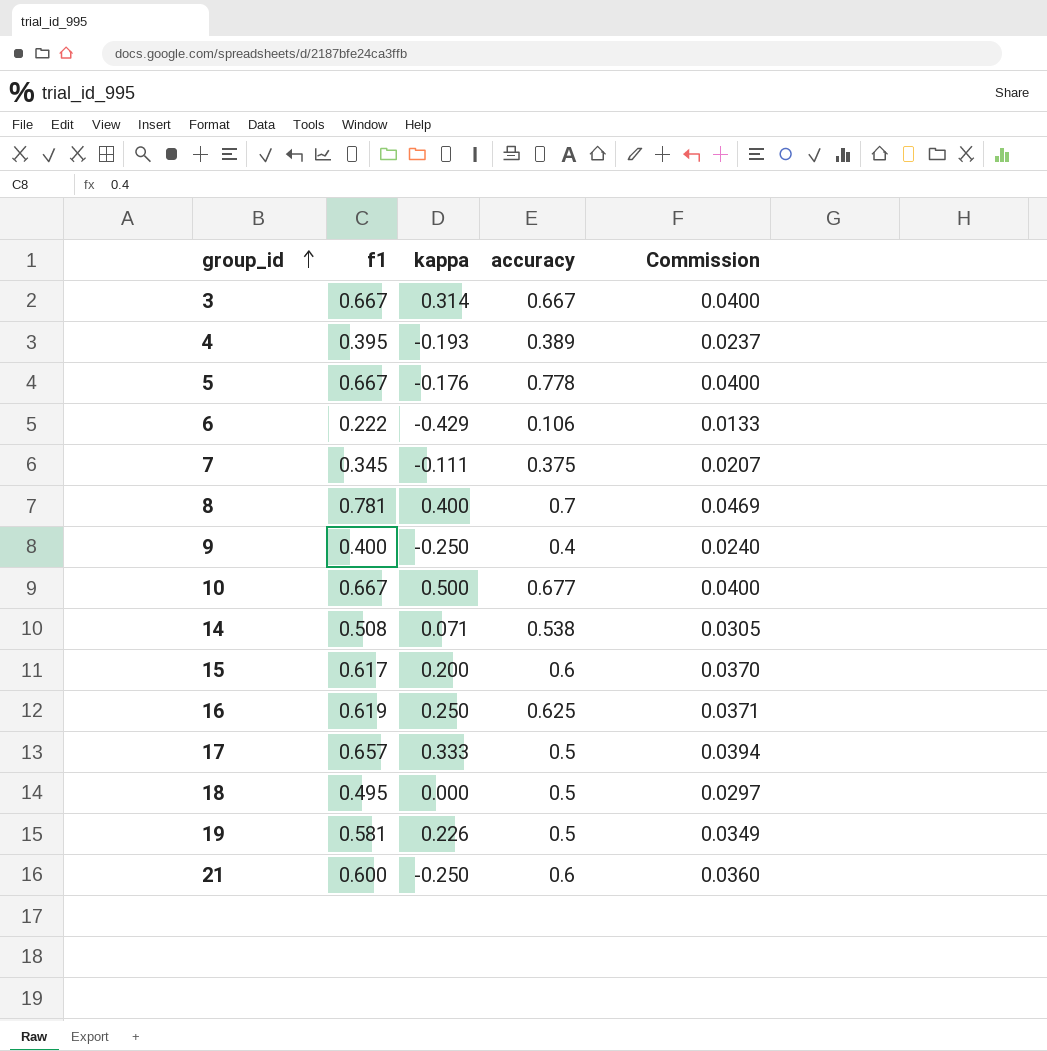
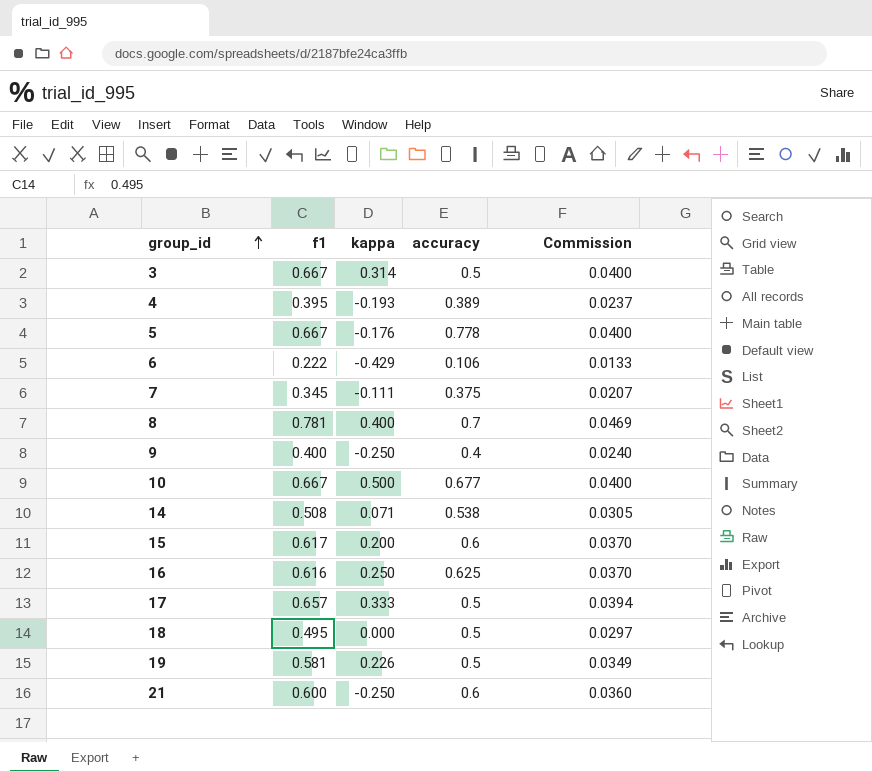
3 | accuracy: 0.667 -> 0.5
16 | f1: 0.619 -> 0.616
16 | Commission: 0.0371 -> 0.0370

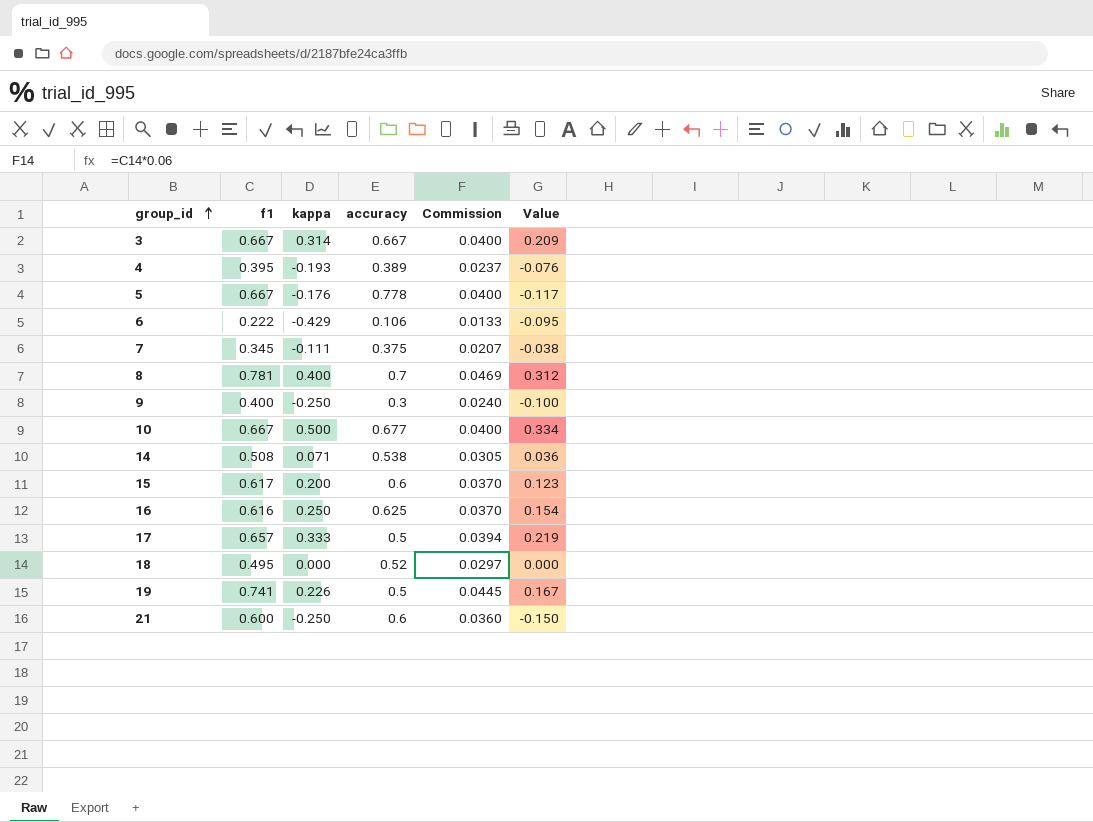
column Value | formula: none -> [f1] * [kappa]
3 | accuracy: 0.5 -> 0.667
9 | accuracy: 0.4 -> 0.3
18 | accuracy: 0.5 -> 0.52
19 | f1: 0.581 -> 0.741
19 | Commission: 0.0349 -> 0.0445

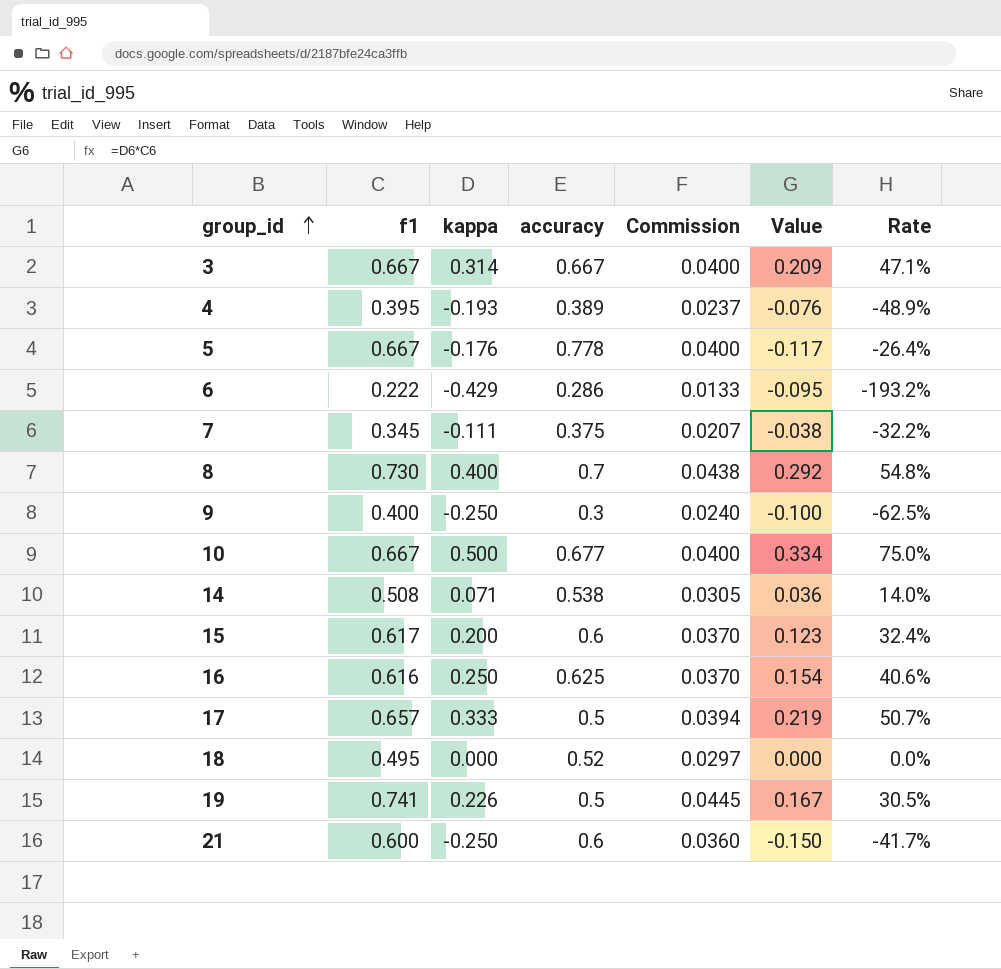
column Rate | formula: none -> [kappa] / [f1]
6 | accuracy: 0.106 -> 0.286
8 | f1: 0.781 -> 0.730
8 | Commission: 0.0469 -> 0.0438
8 | Value: 0.312 -> 0.292

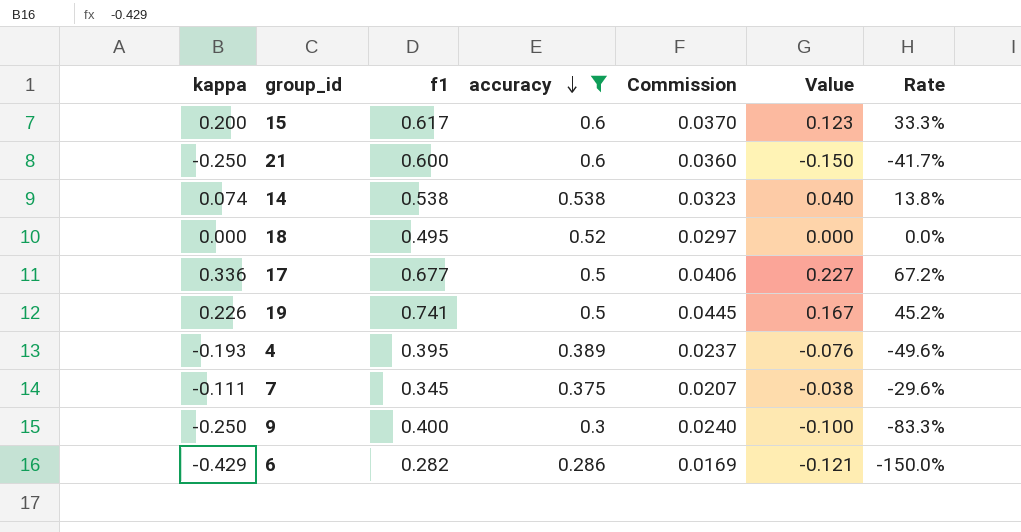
filter: none -> accuracy <= 0.6
row order: group_id ascending -> accuracy descending
column kappa | position: 3 -> 1
column Rate | formula: [kappa] / [f1] -> [kappa] / [accuracy]
14 | kappa: 0.071 -> 0.074
14 | f1: 0.508 -> 0.538
14 | Commission: 0.0305 -> 0.0323
14 | Value: 0.036 -> 0.040
17 | kappa: 0.333 -> 0.336
17 | f1: 0.657 -> 0.677
17 | Commission: 0.0394 -> 0.0406
17 | Value: 0.219 -> 0.227
6 | f1: 0.222 -> 0.282
6 | Commission: 0.0133 -> 0.0169
6 | Value: -0.095 -> -0.121

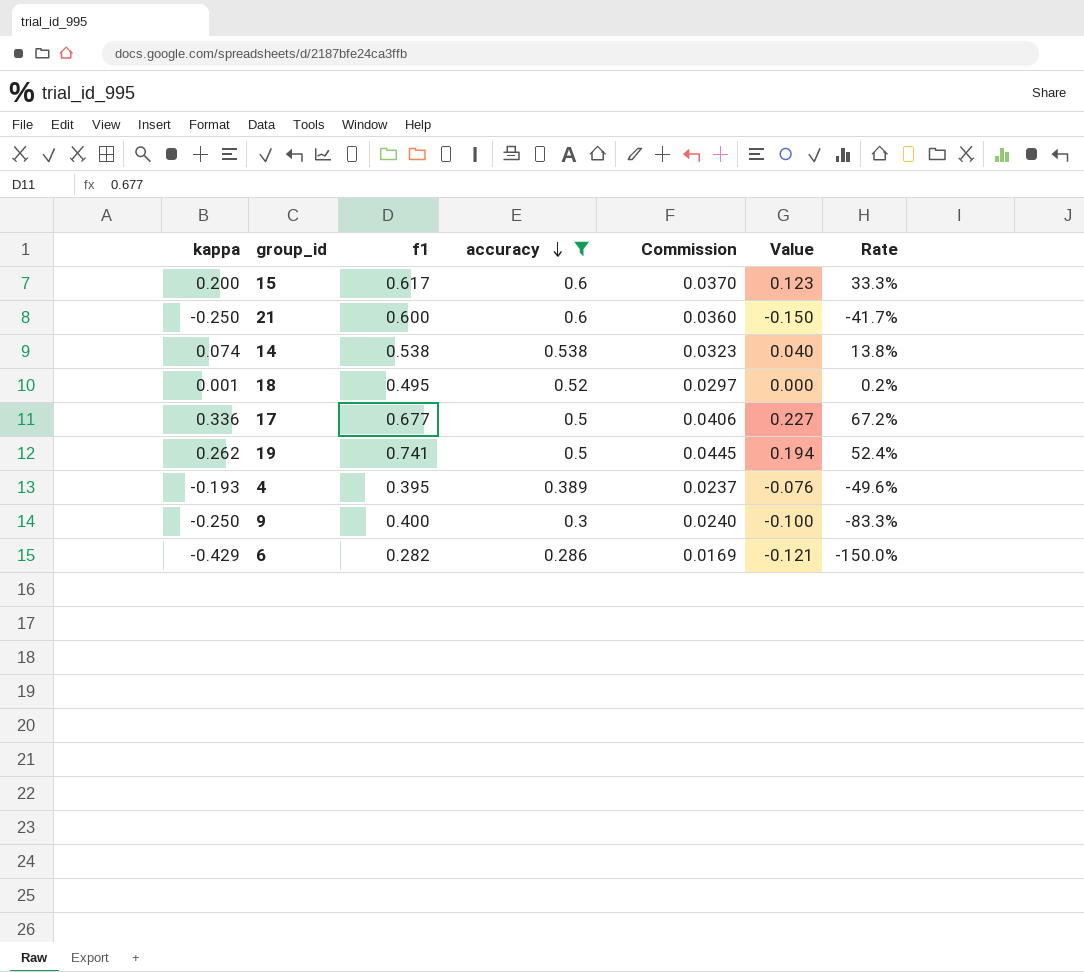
row 7: -0.111 | 0.345 | 0.375 | 0.0207 | -0.038 | -29.6% -> none
18 | kappa: 0.000 -> 0.001
18 | Rate: 0.0% -> 0.2%
19 | kappa: 0.226 -> 0.262
19 | Value: 0.167 -> 0.194
19 | Rate: 45.2% -> 52.4%

